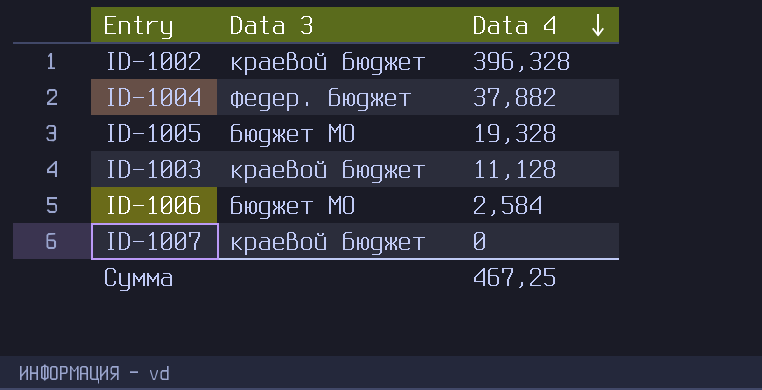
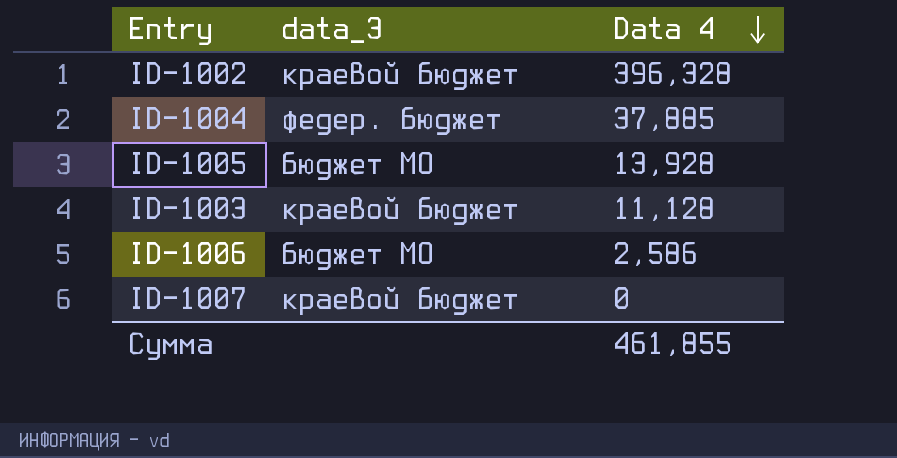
column name: Data 3 -> data_3
ID-1004 | Data 4: 37,882 -> 37,885
ID-1005 | Data 4: 19,328 -> 13,928
ID-1006 | Data 4: 2,584 -> 2,586
Сумма | Data 4: 467,25 -> 461,855

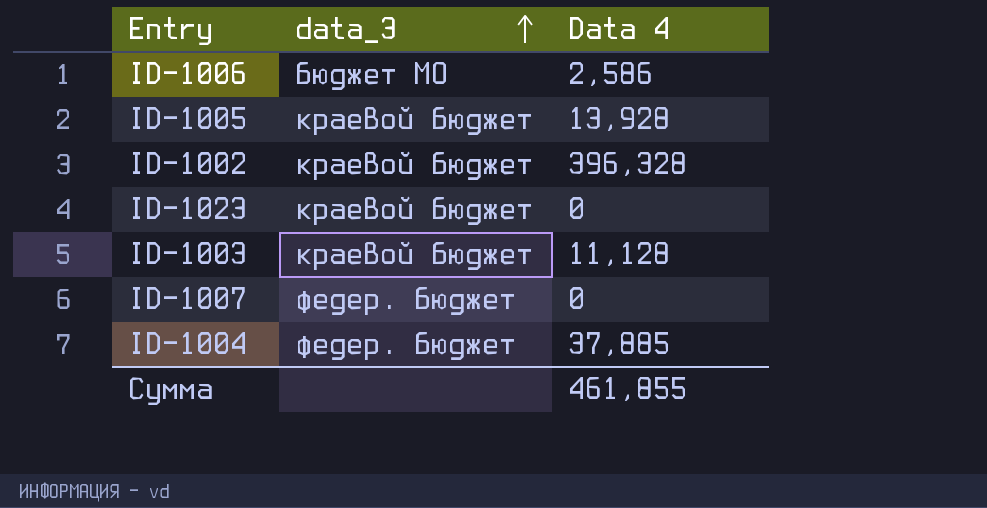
row order: Data 4 descending -> data_3 ascending
ID-1005 | data_3: бюджет МО -> краевой бюджет
row ID-1023: none -> краевой бюджет | 0
ID-1007 | data_3: краевой бюджет -> федер. бюджет

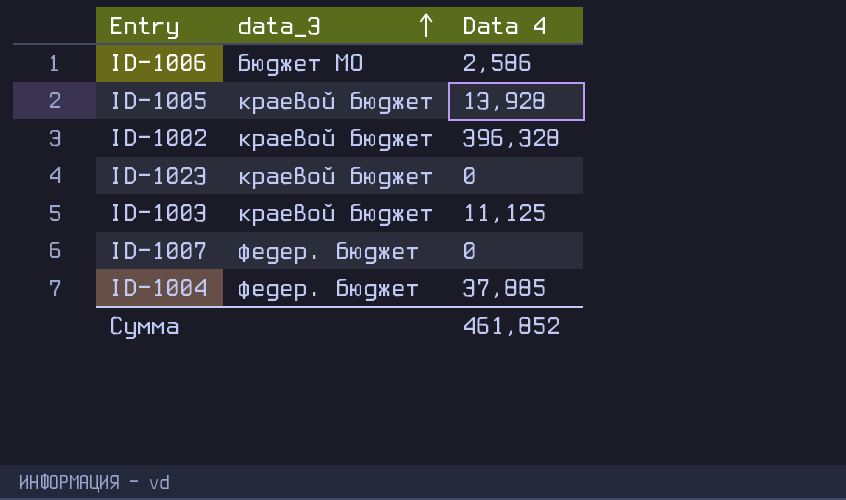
ID-1003 | Data 4: 11,128 -> 11,125
Сумма | Data 4: 461,855 -> 461,852

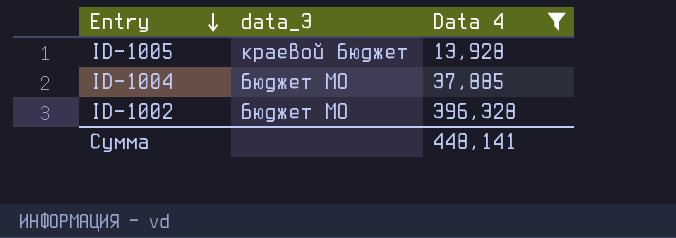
filter: none -> Data 4 >= 13,928
row order: data_3 ascending -> Entry descending
ID-1004 | data_3: федер. бюджет -> бюджет МО
ID-1002 | data_3: краевой бюджет -> бюджет МО
Сумма | Data 4: 461,852 -> 448,141

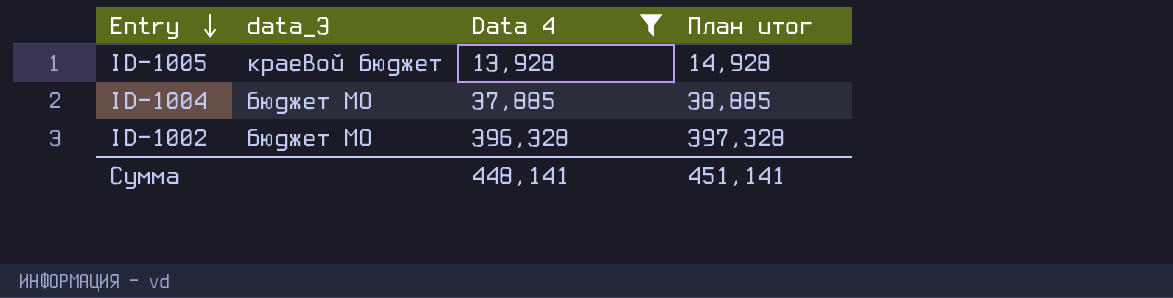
column План итог | formula: none -> [Data 4] + 1

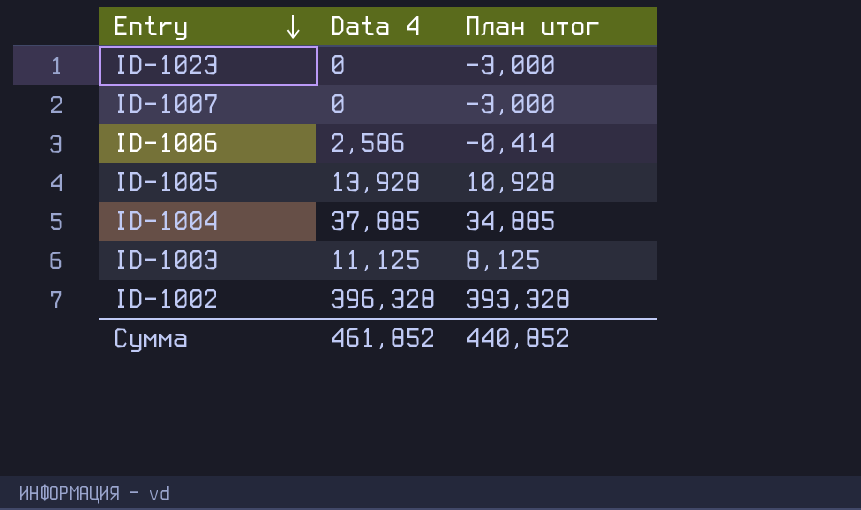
filter: Data 4 >= 13,928 -> none
column data_3 | position: 2 -> none
column План итог | formula: [Data 4] + 1 -> [Data 4] - 3
Сумма | Data 4: 448,141 -> 461,852
Сумма | План итог: 451,141 -> 440,852

